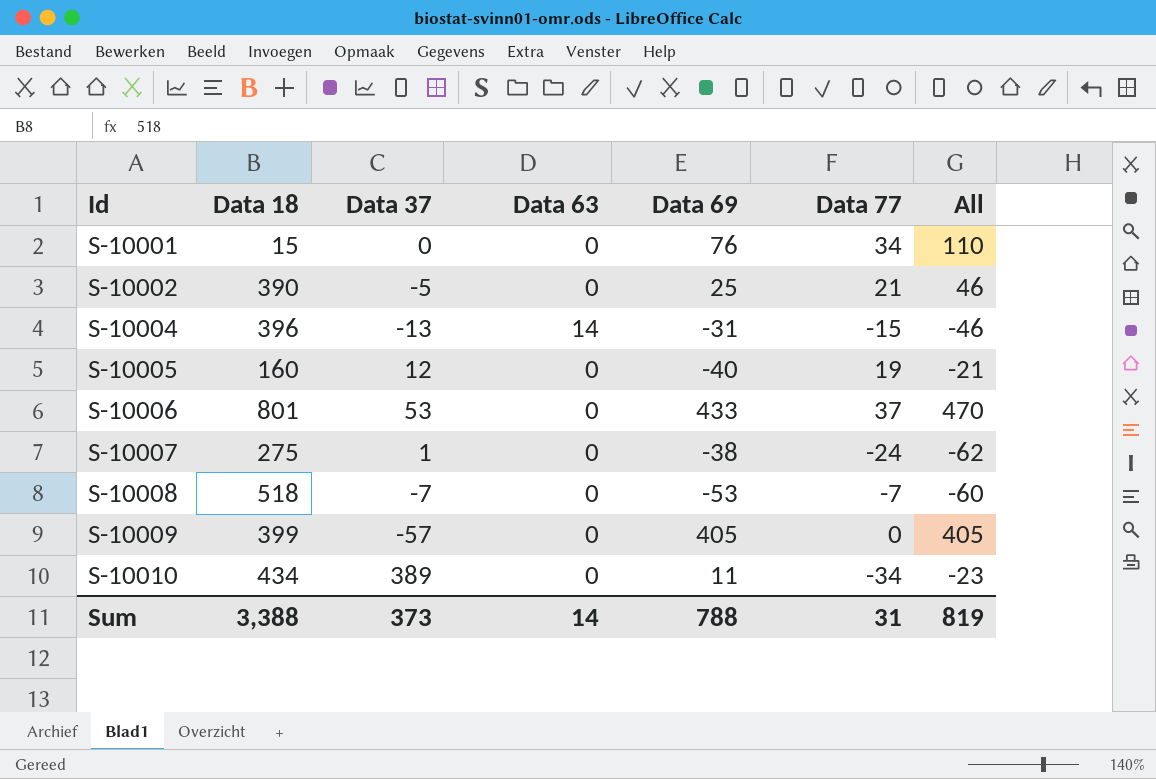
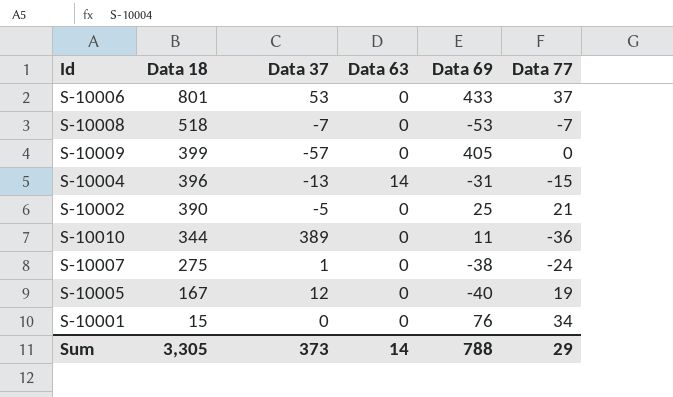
row order: Id ascending -> Data 18 descending
column All | formula: [Data 69] + [Data 77] -> none
S-10010 | Data 18: 434 -> 344
S-10010 | Data 77: -34 -> -36
S-10005 | Data 18: 160 -> 167
Sum | Data 18: 3,388 -> 3,305
Sum | Data 77: 31 -> 29

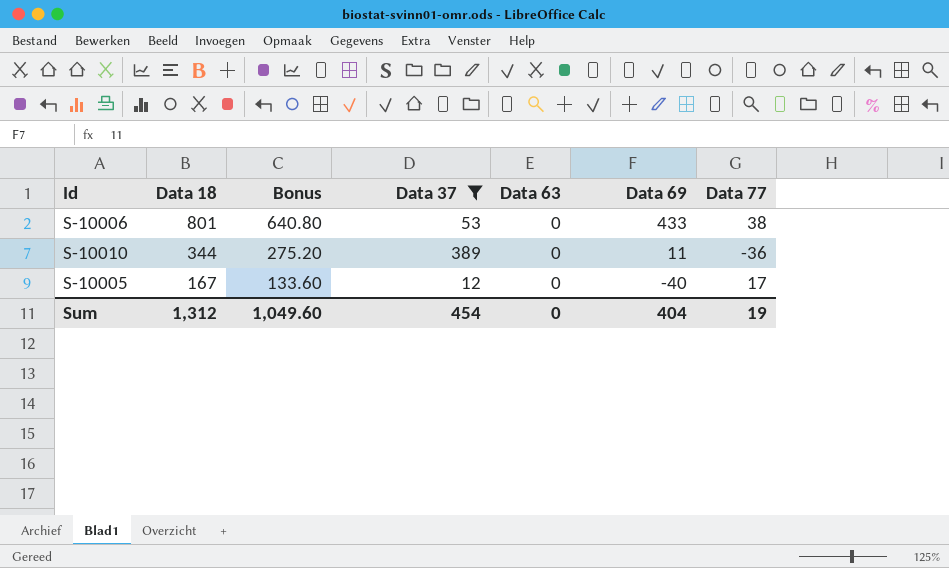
filter: none -> Data 37 >= 12
column Bonus | formula: none -> [Data 18] * 0.8
S-10006 | Data 77: 37 -> 38
S-10005 | Data 77: 19 -> 17
Sum | Data 18: 3,305 -> 1,312
Sum | Data 37: 373 -> 454
Sum | Data 63: 14 -> 0
Sum | Data 69: 788 -> 404
Sum | Data 77: 29 -> 19

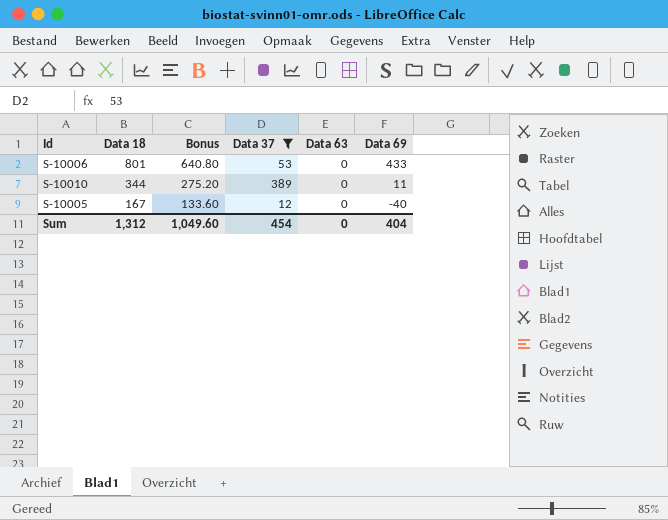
column Data 77 | position: 7 -> none

